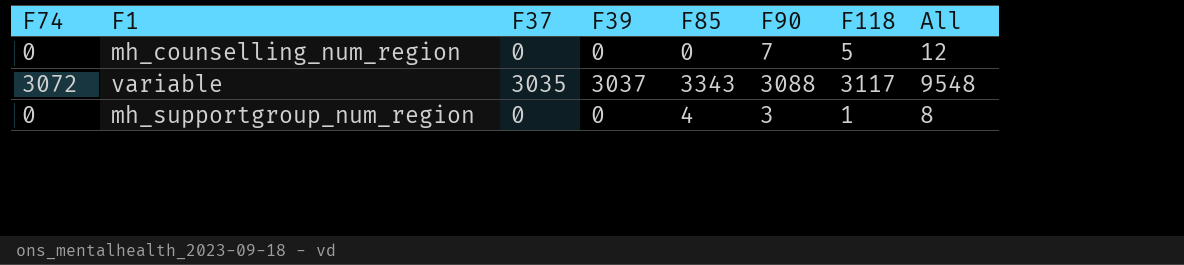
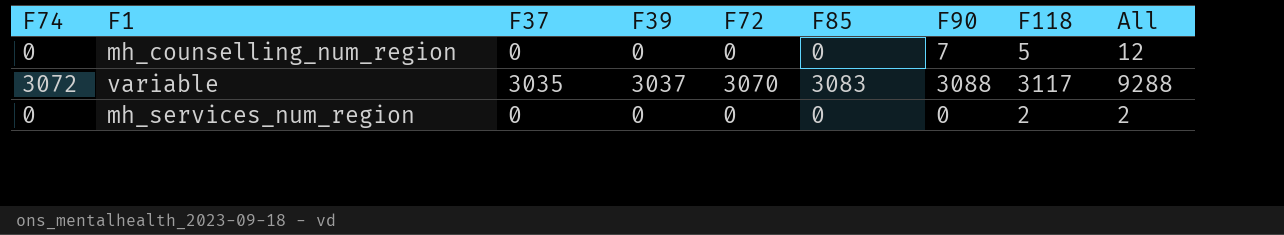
column F72 | position: none -> 5
row mh_supportgroup_num_region: 0 | 0 | 0 | 4 | 3 | 1 | 8 -> none
variable | F85: 3343 -> 3083
variable | All: 9548 -> 9288
row mh_services_num_region: none -> 0 | 0 | 0 | 0 | 0 | 0 | 2 | 2

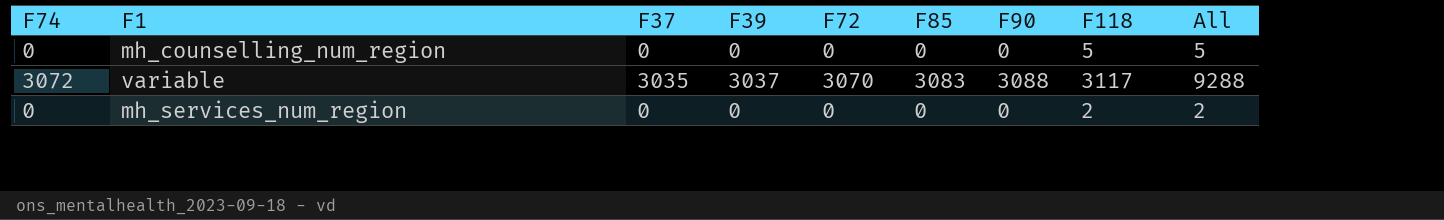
mh_counselling_num_region | F90: 7 -> 0
mh_counselling_num_region | All: 12 -> 5

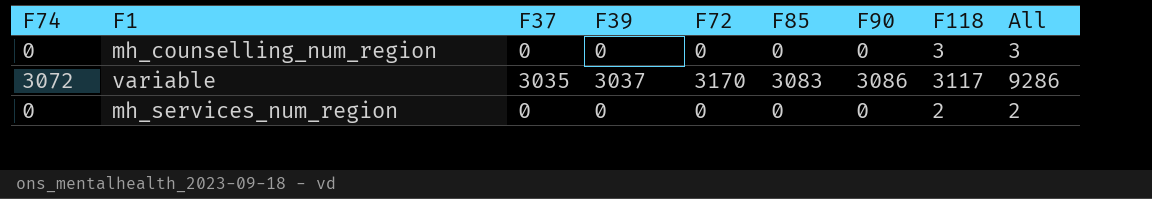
mh_counselling_num_region | F118: 5 -> 3
mh_counselling_num_region | All: 5 -> 3
variable | F72: 3070 -> 3170
variable | F90: 3088 -> 3086
variable | All: 9288 -> 9286

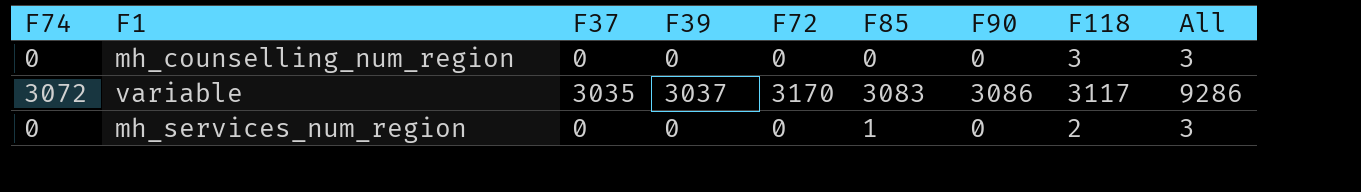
mh_services_num_region | F85: 0 -> 1
mh_services_num_region | All: 2 -> 3

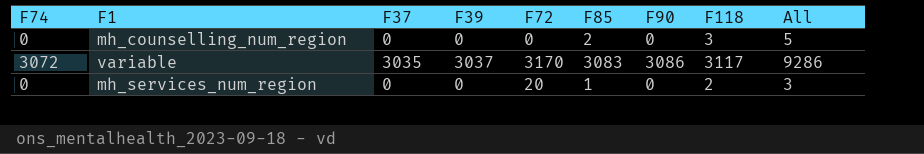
mh_counselling_num_region | F85: 0 -> 2
mh_counselling_num_region | All: 3 -> 5
mh_services_num_region | F72: 0 -> 20

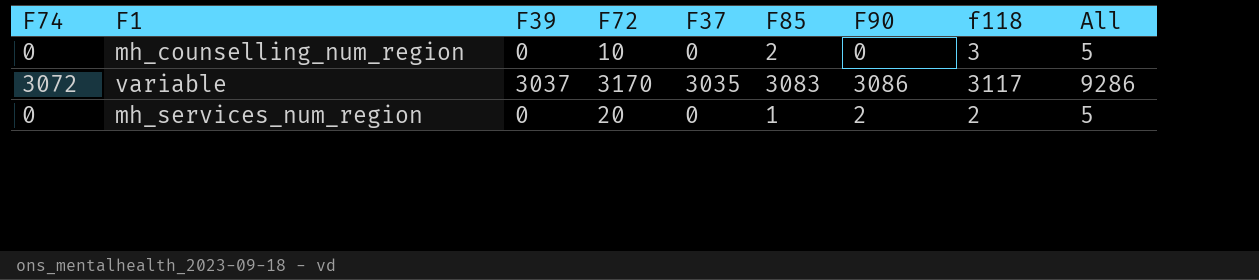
column F37 | position: 3 -> 5
column name: F118 -> f118
mh_counselling_num_region | F72: 0 -> 10
mh_services_num_region | F90: 0 -> 2
mh_services_num_region | All: 3 -> 5

